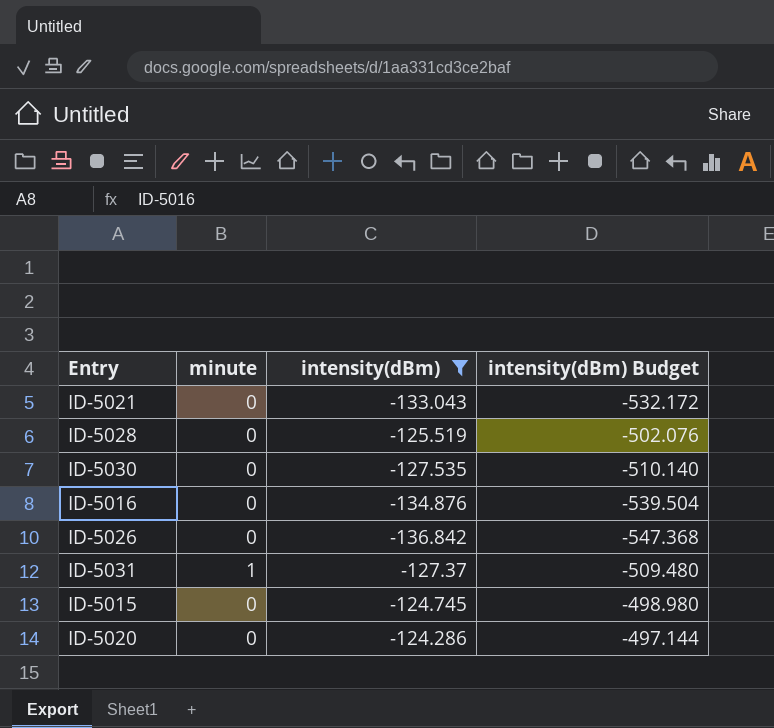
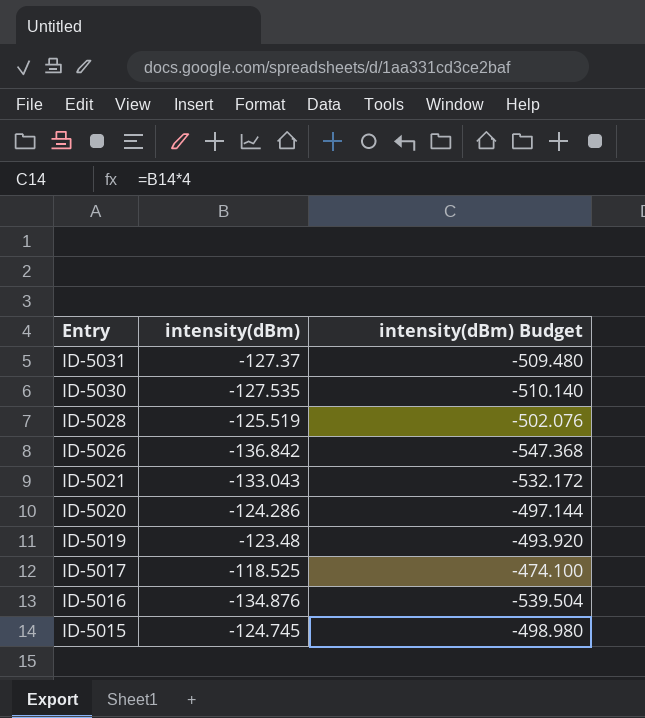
filter: intensity(dBm) <= -124.286 -> none
row order: none -> Entry descending
column minute | position: 2 -> none

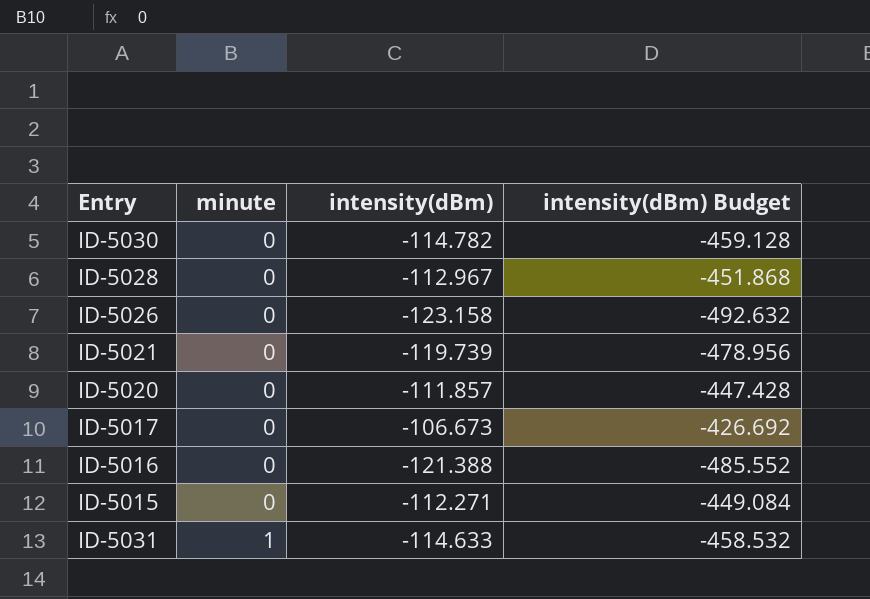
row order: Entry descending -> minute ascending
column minute | position: none -> 2
row ID-5019: -123.48 | -493.920 -> none
ID-5030 | intensity(dBm): -127.535 -> -114.782
ID-5030 | intensity(dBm) Budget: -510.140 -> -459.128
ID-5028 | intensity(dBm): -125.519 -> -112.967
ID-5028 | intensity(dBm) Budget: -502.076 -> -451.868
ID-5026 | intensity(dBm): -136.842 -> -123.158
ID-5026 | intensity(dBm) Budget: -547.368 -> -492.632
ID-5021 | intensity(dBm): -133.043 -> -119.739
ID-5021 | intensity(dBm) Budget: -532.172 -> -478.956
ID-5020 | intensity(dBm): -124.286 -> -111.857
ID-5020 | intensity(dBm) Budget: -497.144 -> -447.428
ID-5017 | intensity(dBm): -118.525 -> -106.673
ID-5017 | intensity(dBm) Budget: -474.100 -> -426.692
ID-5016 | intensity(dBm): -134.876 -> -121.388
ID-5016 | intensity(dBm) Budget: -539.504 -> -485.552
ID-5015 | intensity(dBm): -124.745 -> -112.271
ID-5015 | intensity(dBm) Budget: -498.980 -> -449.084
ID-5031 | intensity(dBm): -127.37 -> -114.633
ID-5031 | intensity(dBm) Budget: -509.480 -> -458.532

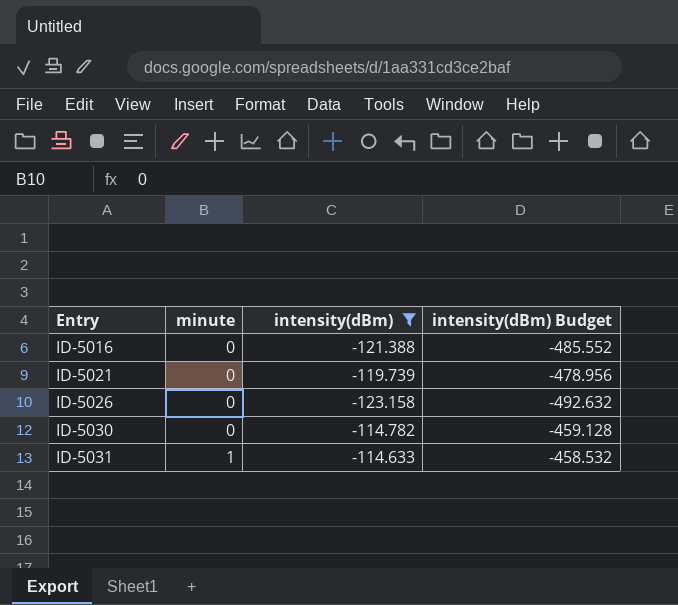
filter: none -> intensity(dBm) <= -114.633
row order: minute ascending -> Entry ascending

